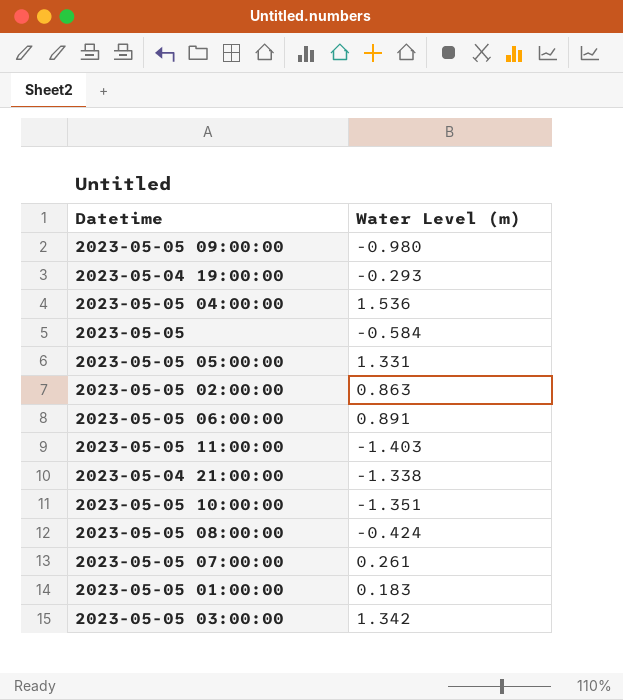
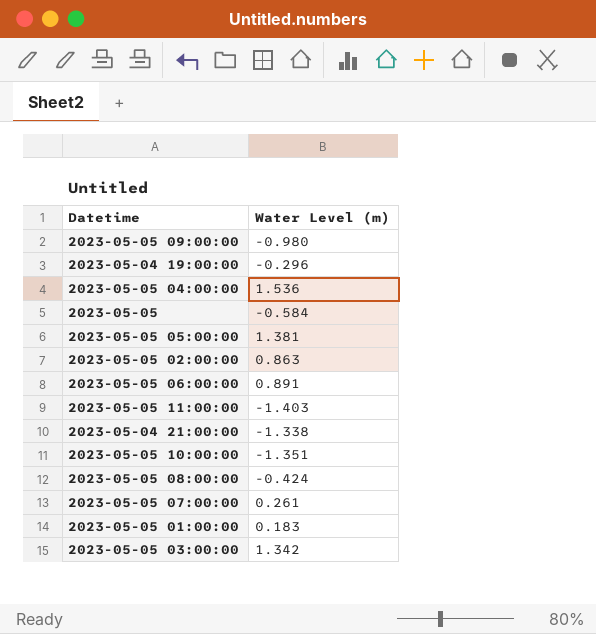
2023-05-04 19:00:00 | Water Level (m): -0.293 -> -0.296
2023-05-05 05:00:00 | Water Level (m): 1.331 -> 1.381

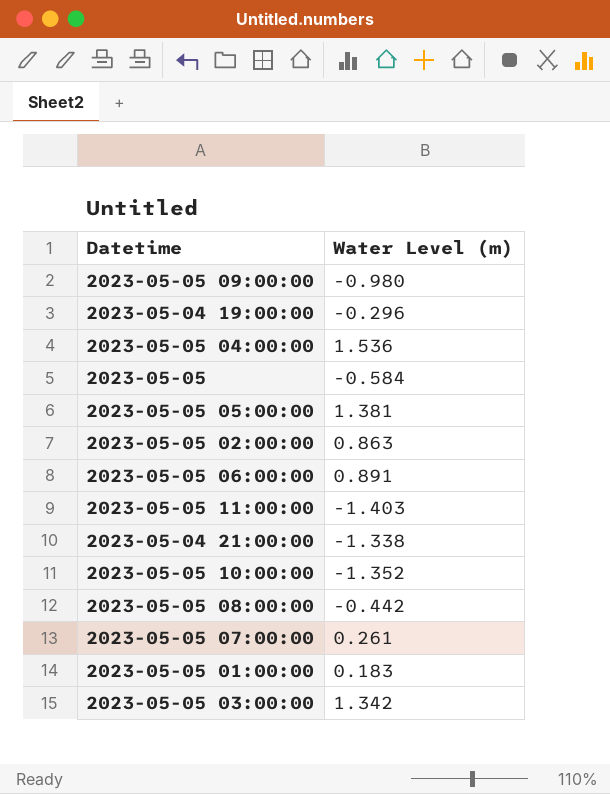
2023-05-05 10:00:00 | Water Level (m): -1.351 -> -1.352
2023-05-05 08:00:00 | Water Level (m): -0.424 -> -0.442

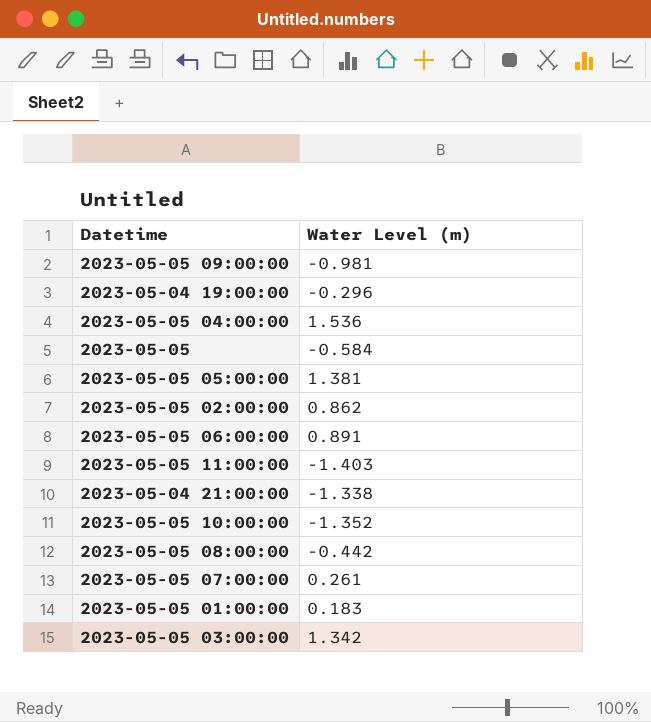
2023-05-05 09:00:00 | Water Level (m): -0.980 -> -0.981
2023-05-05 02:00:00 | Water Level (m): 0.863 -> 0.862

